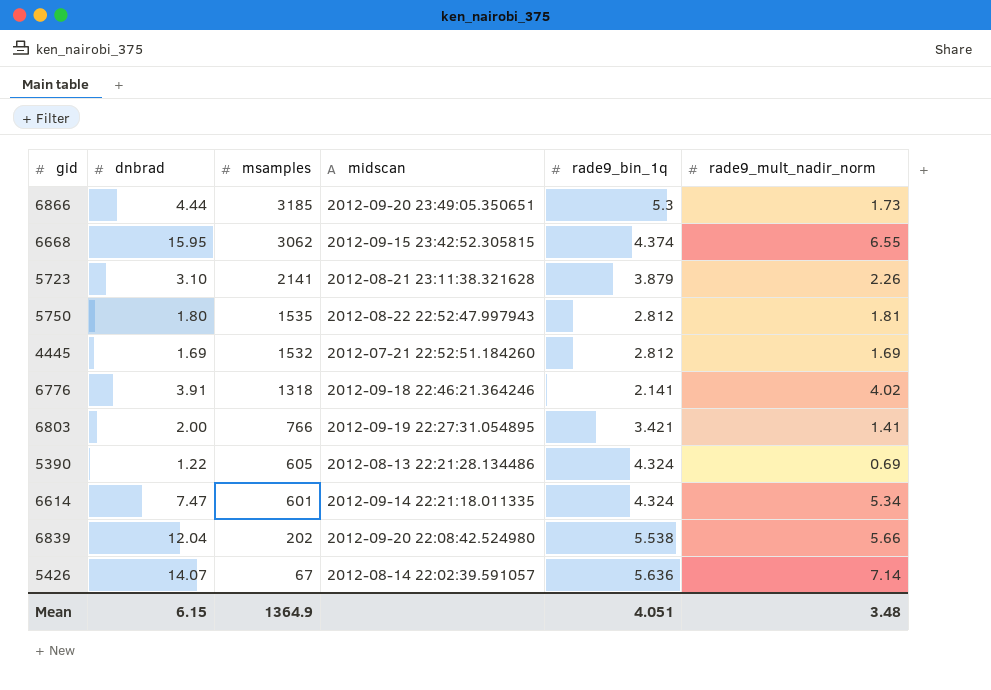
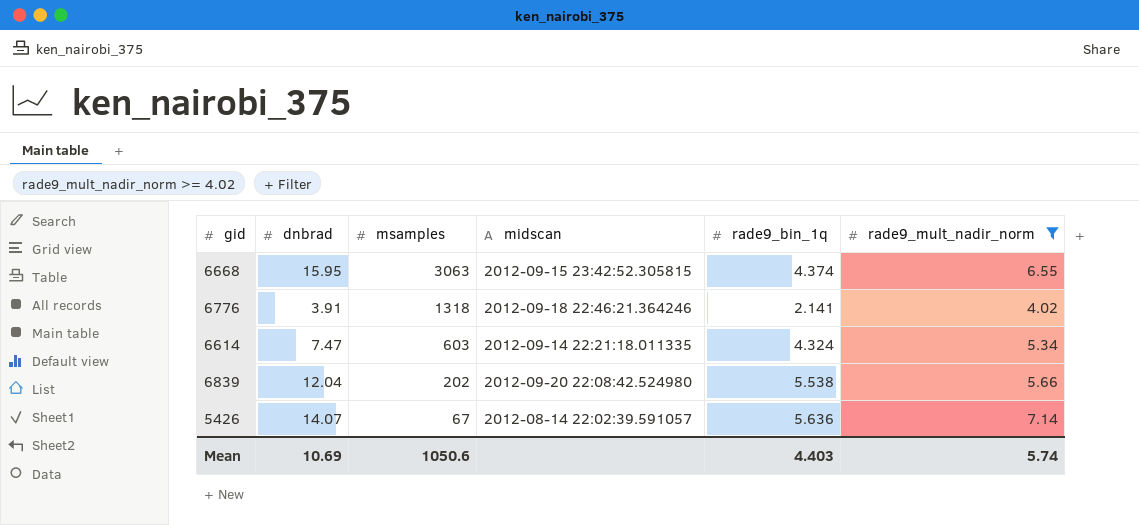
filter: none -> rade9_mult_nadir_norm >= 4.02
6668 | msamples: 3062 -> 3063
6614 | msamples: 601 -> 603
Mean | dnbrad: 6.15 -> 10.69
Mean | msamples: 1364.9 -> 1050.6
Mean | rade9_bin_1q: 4.051 -> 4.403
Mean | rade9_mult_nadir_norm: 3.48 -> 5.74

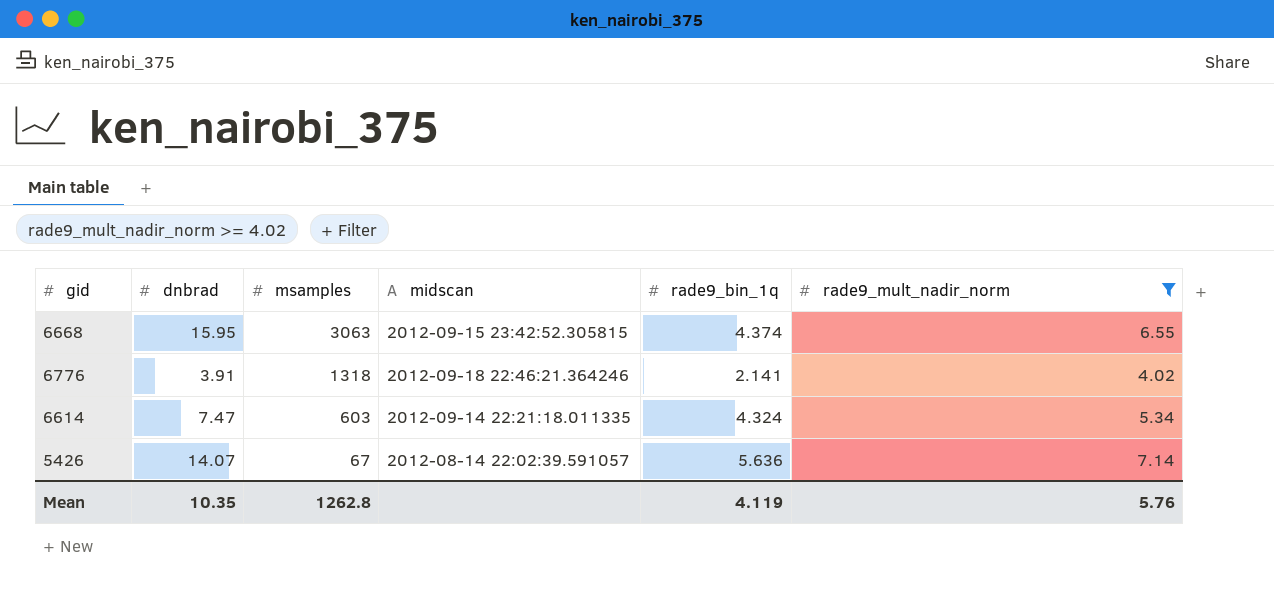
row 6839: 12.04 | 202 | 2012-09-20 22:08:42.524980 | 5.538 | 5.66 -> none
Mean | dnbrad: 10.69 -> 10.35
Mean | msamples: 1050.6 -> 1262.8
Mean | rade9_bin_1q: 4.403 -> 4.119
Mean | rade9_mult_nadir_norm: 5.74 -> 5.76

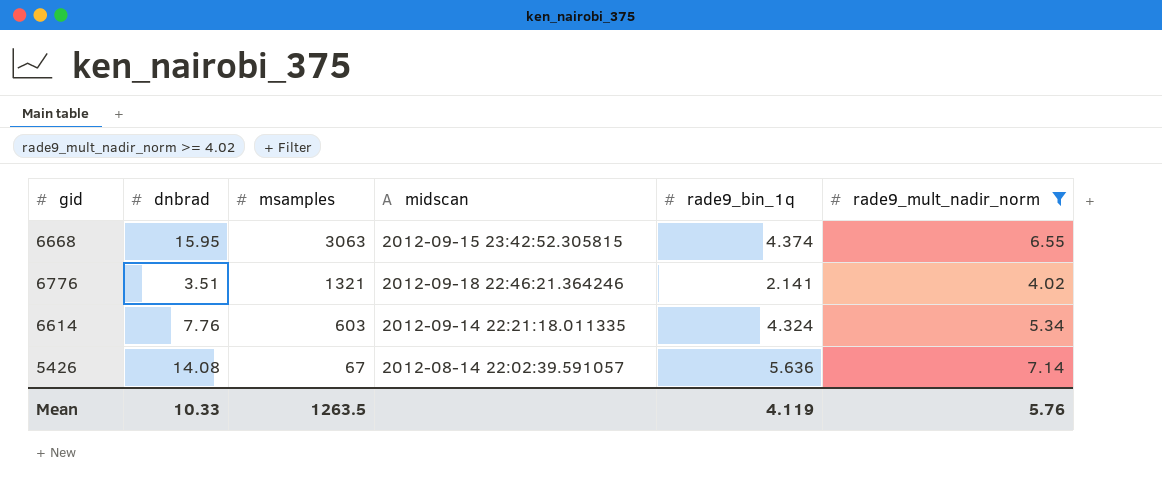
6776 | dnbrad: 3.91 -> 3.51
6776 | msamples: 1318 -> 1321
6614 | dnbrad: 7.47 -> 7.76
5426 | dnbrad: 14.07 -> 14.08
Mean | dnbrad: 10.35 -> 10.33
Mean | msamples: 1262.8 -> 1263.5

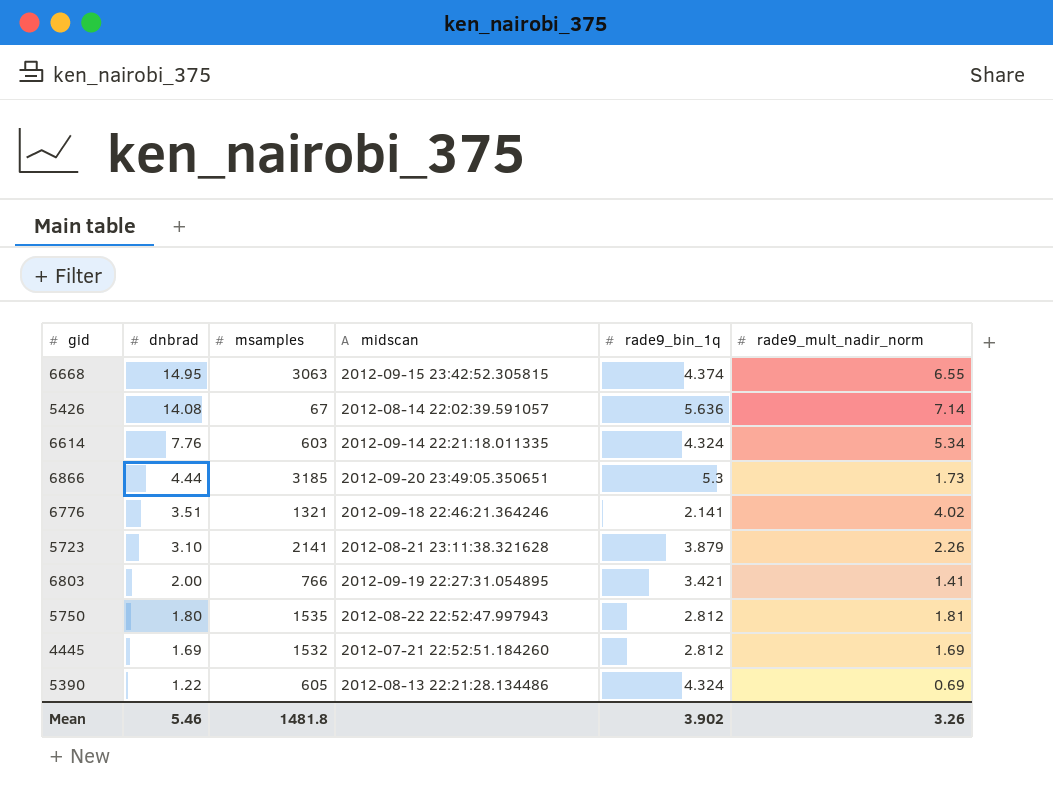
filter: rade9_mult_nadir_norm >= 4.02 -> none
row order: msamples descending -> dnbrad descending
6668 | dnbrad: 15.95 -> 14.95
Mean | dnbrad: 10.33 -> 5.46
Mean | msamples: 1263.5 -> 1481.8
Mean | rade9_bin_1q: 4.119 -> 3.902
Mean | rade9_mult_nadir_norm: 5.76 -> 3.26

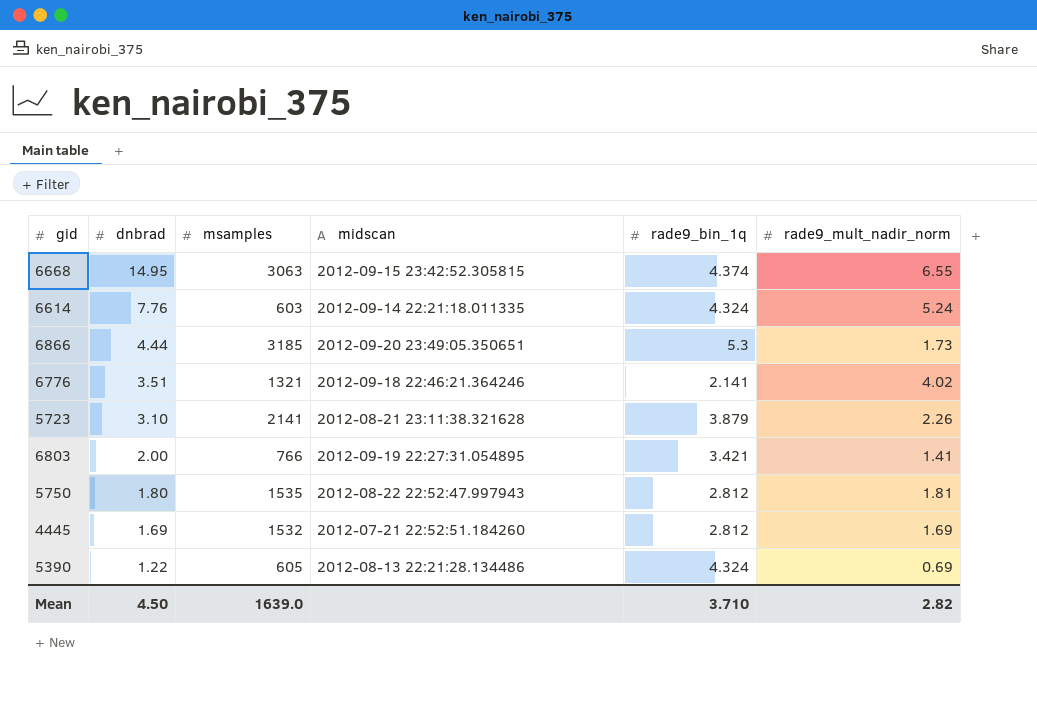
row 5426: 14.08 | 67 | 2012-08-14 22:02:39.591057 | 5.636 | 7.14 -> none
6614 | rade9_mult_nadir_norm: 5.34 -> 5.24
Mean | dnbrad: 5.46 -> 4.50
Mean | msamples: 1481.8 -> 1639.0
Mean | rade9_bin_1q: 3.902 -> 3.710
Mean | rade9_mult_nadir_norm: 3.26 -> 2.82

